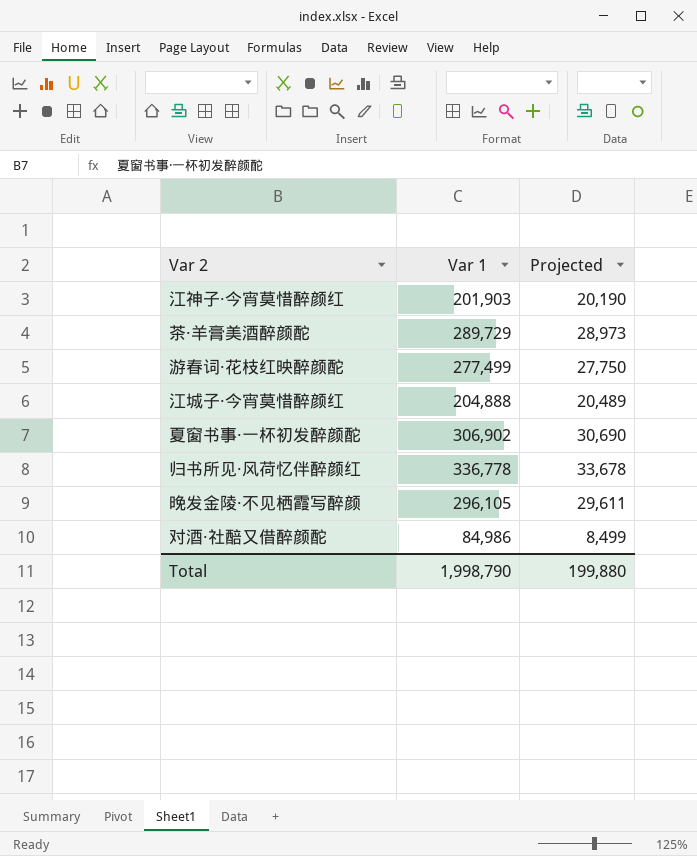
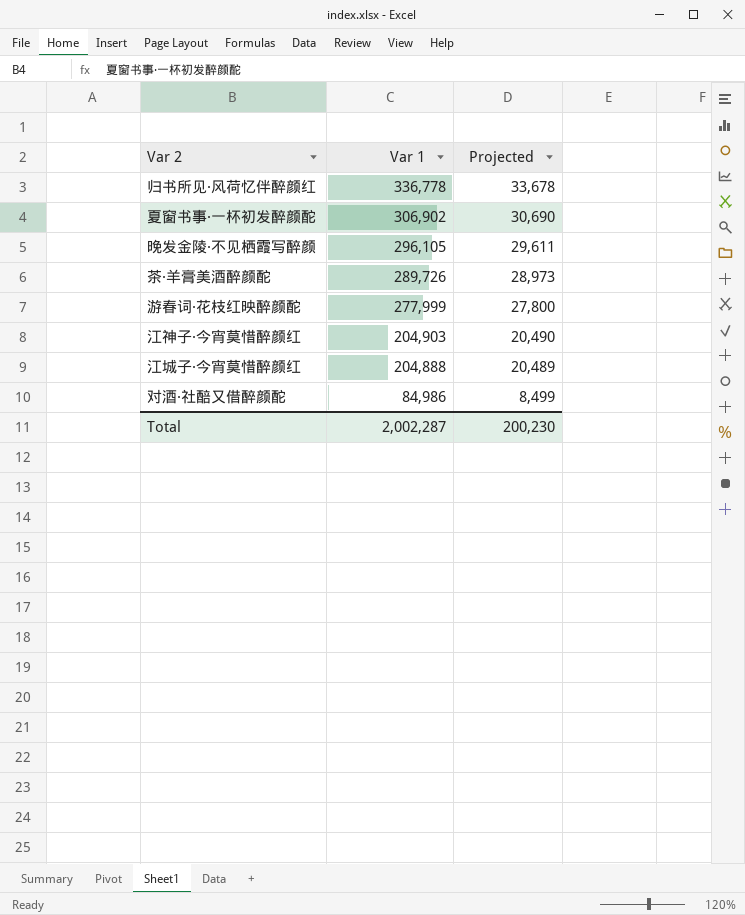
row order: none -> Var 1 descending
茶·羊膏美酒醉颜酡 | Var 1: 289,729 -> 289,726
游春词·花枝红映醉颜酡 | Var 1: 277,499 -> 277,999
游春词·花枝红映醉颜酡 | Projected: 27,750 -> 27,800
江神子·今宵莫惜醉颜红 | Var 1: 201,903 -> 204,903
江神子·今宵莫惜醉颜红 | Projected: 20,190 -> 20,490
Total | Var 1: 1,998,790 -> 2,002,287
Total | Projected: 199,880 -> 200,230

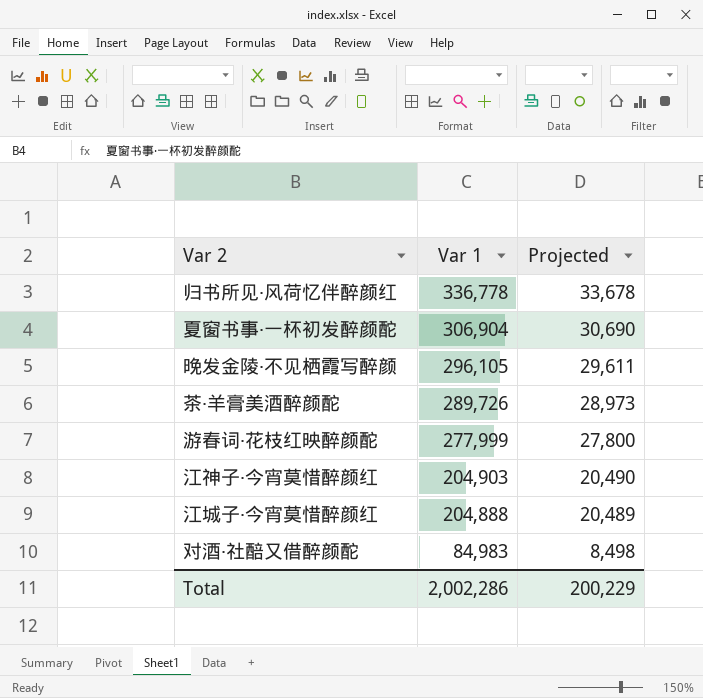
夏窗书事·一杯初发醉颜酡 | Var 1: 306,902 -> 306,904
对酒·社醅又借醉颜酡 | Var 1: 84,986 -> 84,983
对酒·社醅又借醉颜酡 | Projected: 8,499 -> 8,498
Total | Var 1: 2,002,287 -> 2,002,286
Total | Projected: 200,230 -> 200,229

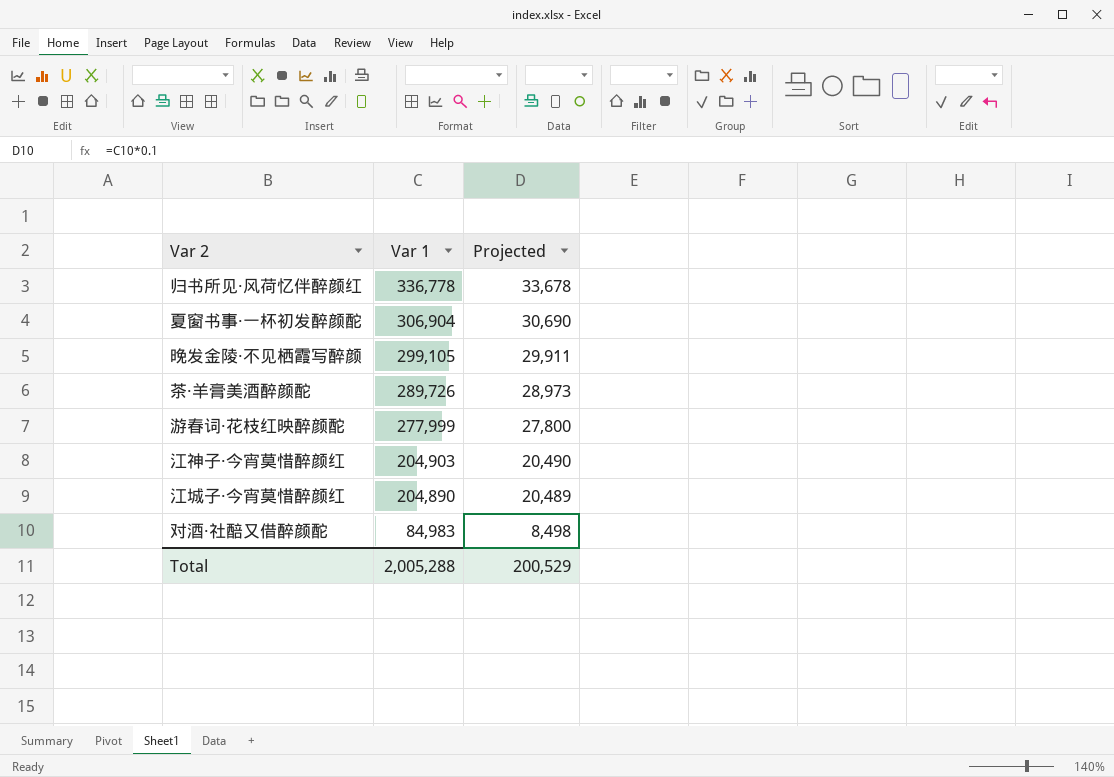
晚发金陵·不见栖霞写醉颜 | Var 1: 296,105 -> 299,105
晚发金陵·不见栖霞写醉颜 | Projected: 29,611 -> 29,911
江城子·今宵莫惜醉颜红 | Var 1: 204,888 -> 204,890
Total | Var 1: 2,002,286 -> 2,005,288
Total | Projected: 200,229 -> 200,529

